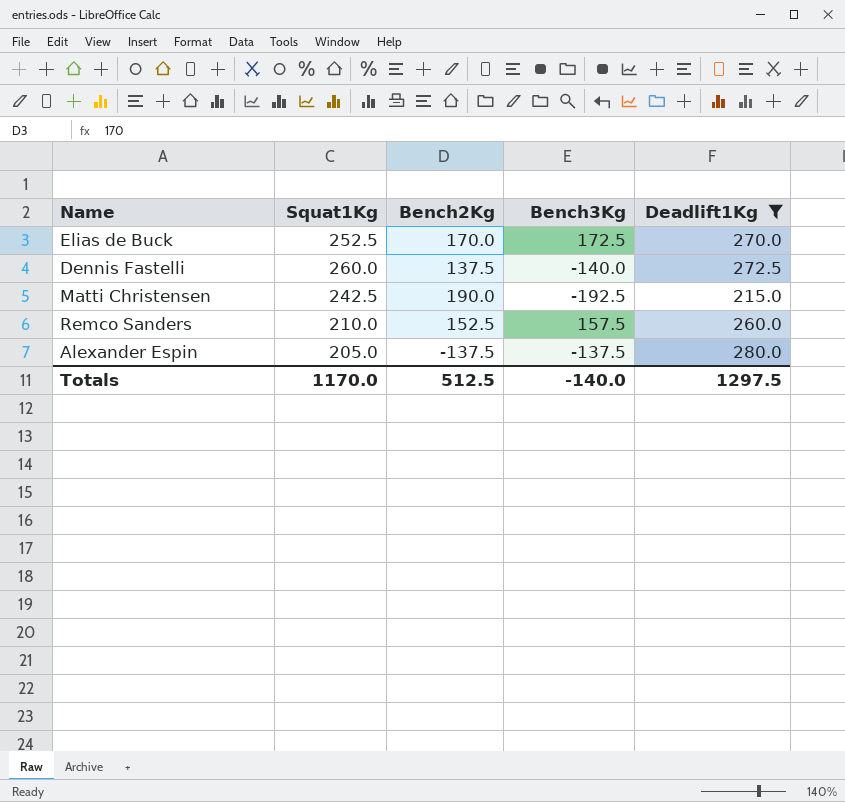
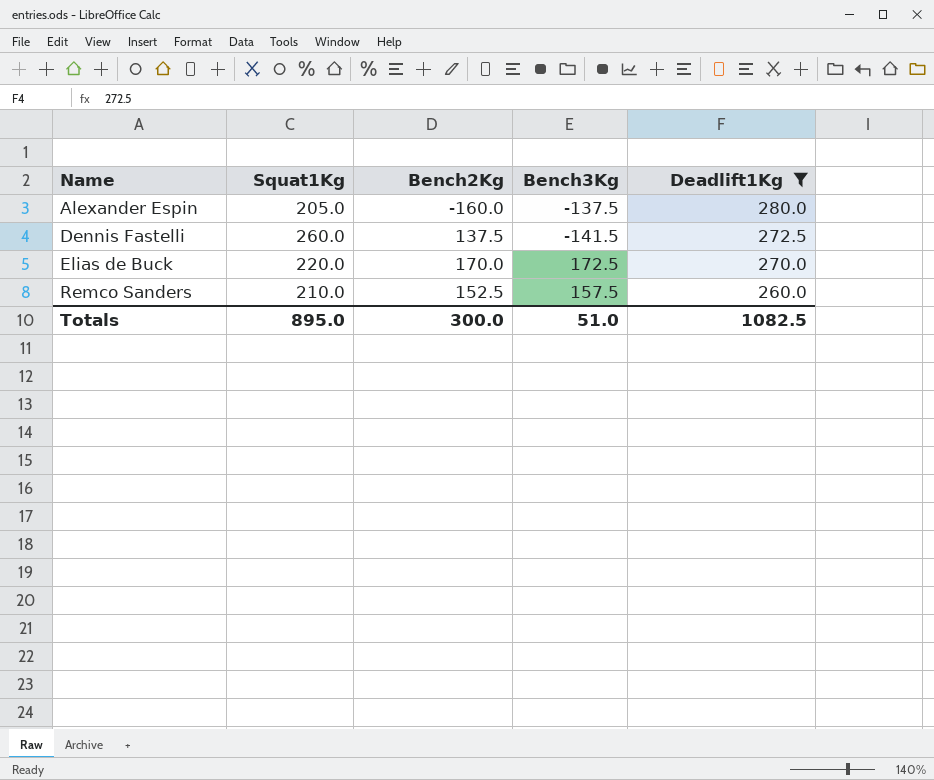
row order: none -> Name ascending
row Matti Christensen: 242.5 | 190.0 | -192.5 | 215.0 -> none
Alexander Espin | Bench2Kg: -137.5 -> -160.0
Dennis Fastelli | Bench3Kg: -140.0 -> -141.5
Elias de Buck | Squat1Kg: 252.5 -> 220.0
Totals | Squat1Kg: 1170.0 -> 895.0
Totals | Bench2Kg: 512.5 -> 300.0
Totals | Bench3Kg: -140.0 -> 51.0
Totals | Deadlift1Kg: 1297.5 -> 1082.5

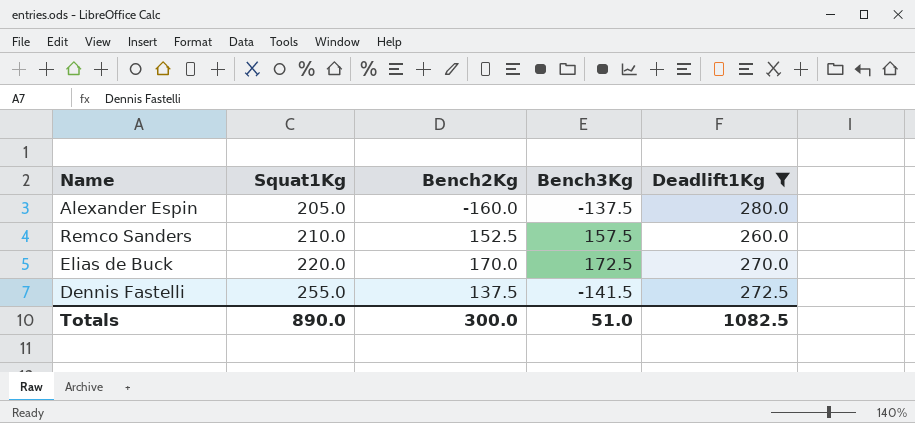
row order: Name ascending -> Squat1Kg ascending
Dennis Fastelli | Squat1Kg: 260.0 -> 255.0
Totals | Squat1Kg: 895.0 -> 890.0

